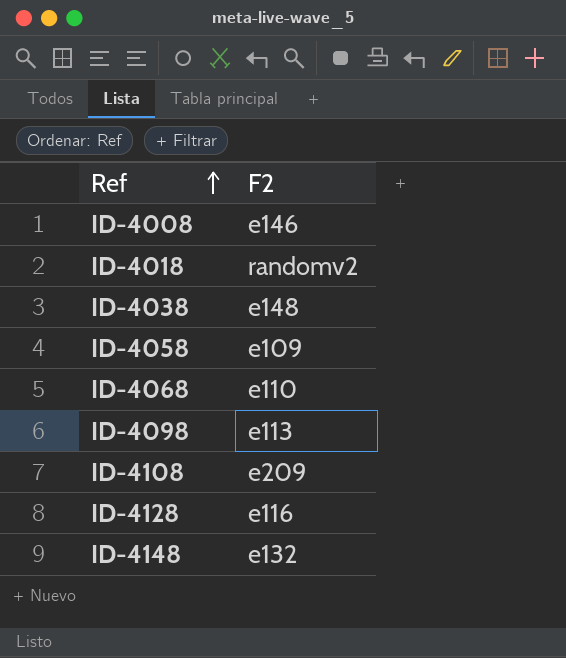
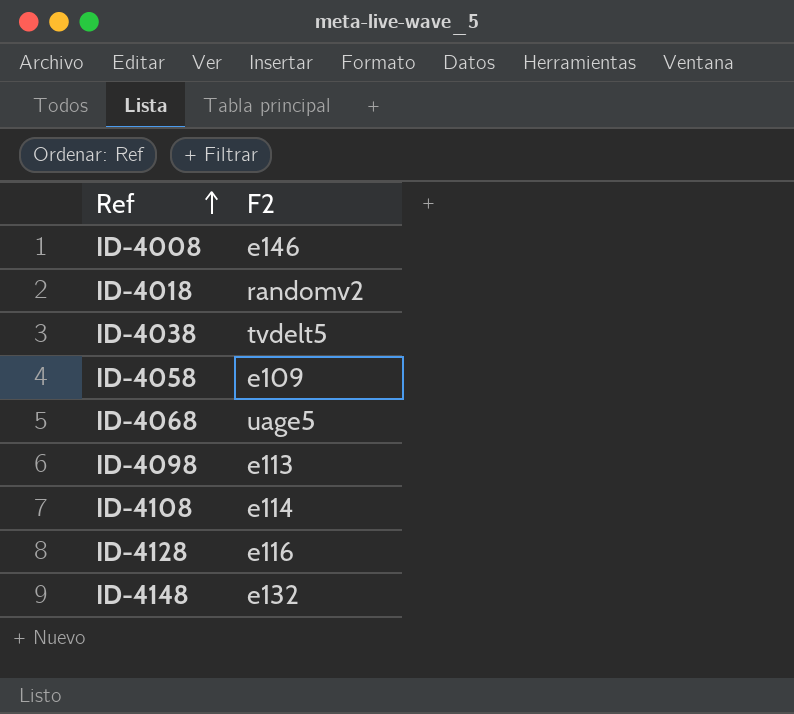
ID-4038 | F2: e148 -> tvdelt5
ID-4068 | F2: e110 -> uage5
ID-4108 | F2: e209 -> e114

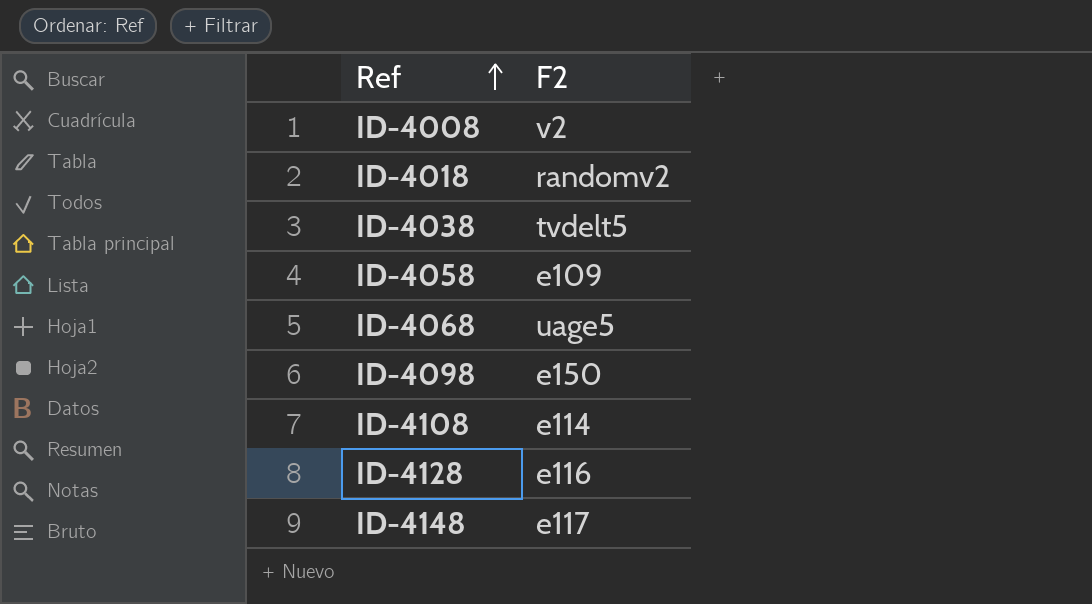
ID-4008 | F2: e146 -> v2
ID-4098 | F2: e113 -> e150
ID-4148 | F2: e132 -> e117

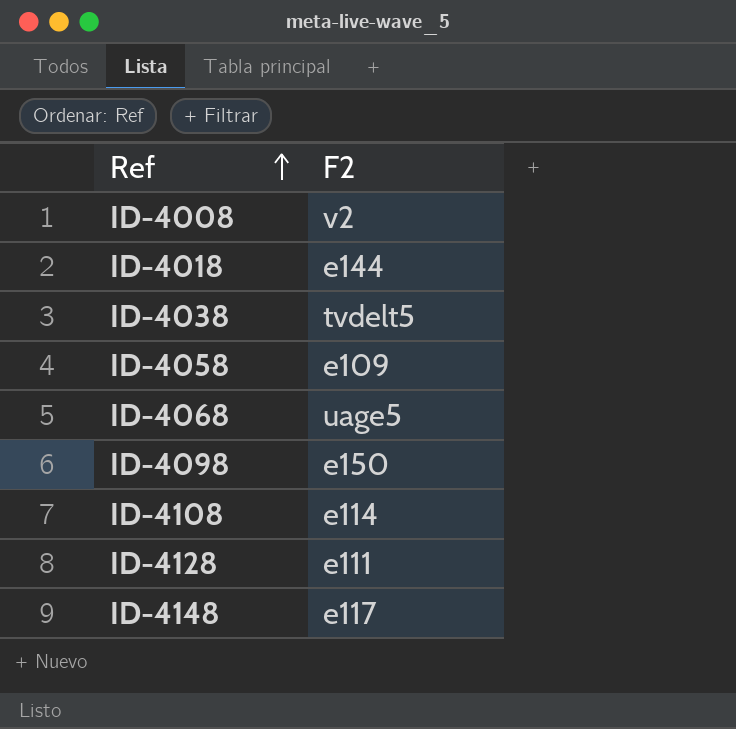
ID-4018 | F2: randomv2 -> e144
ID-4128 | F2: e116 -> e111

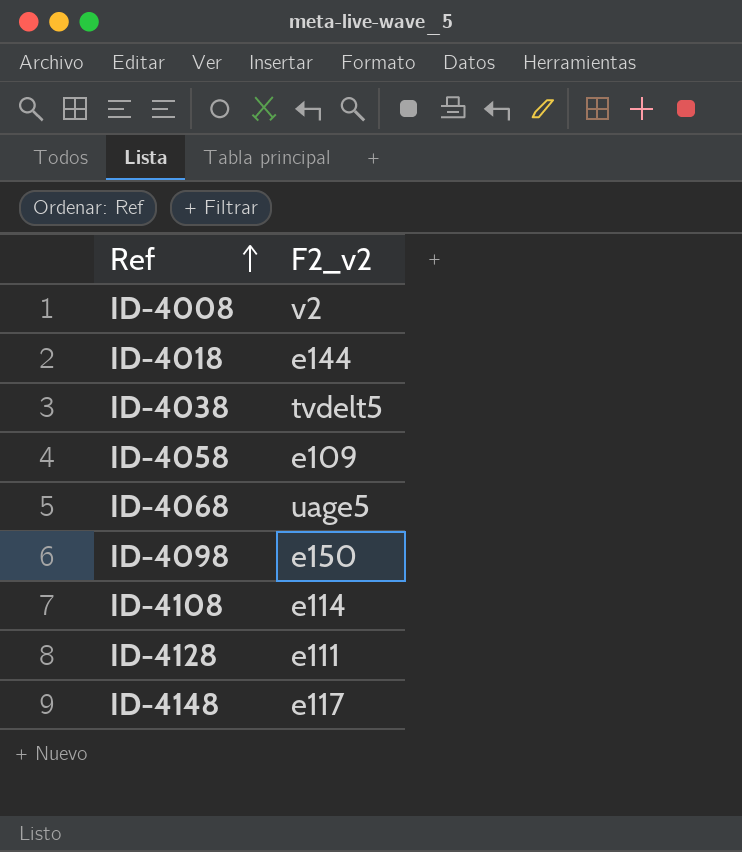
column name: F2 -> F2_v2

